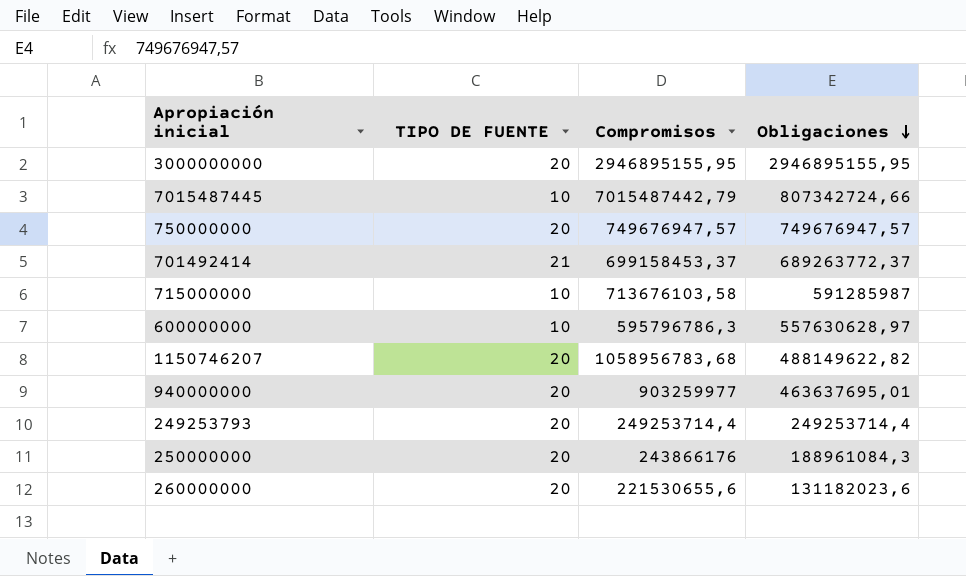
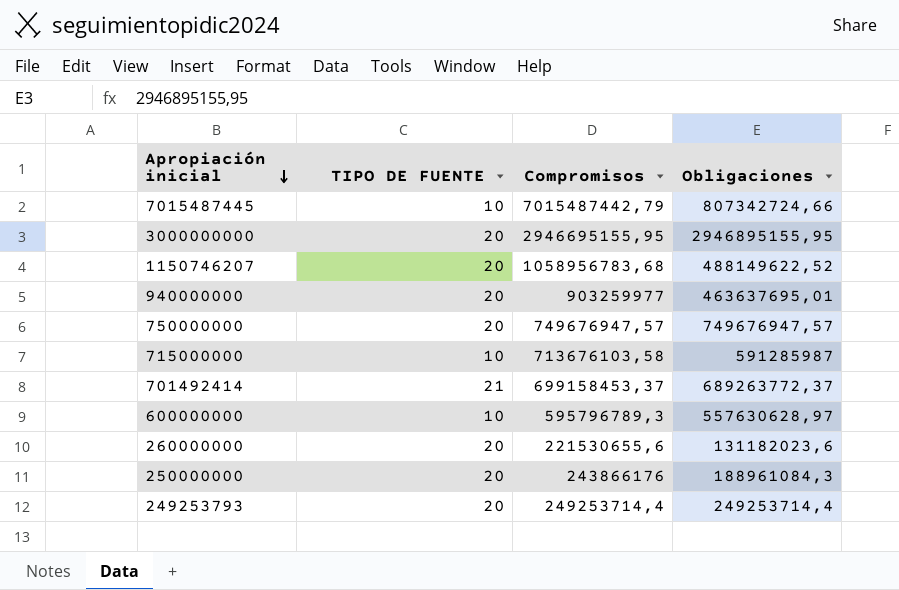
row order: Obligaciones descending -> Apropiación inicial descending
3000000000 | Compromisos: 2946895155,95 -> 2946695155,95
1150746207 | Obligaciones: 488149622,82 -> 488149622,52
600000000 | Compromisos: 595796786,3 -> 595796789,3

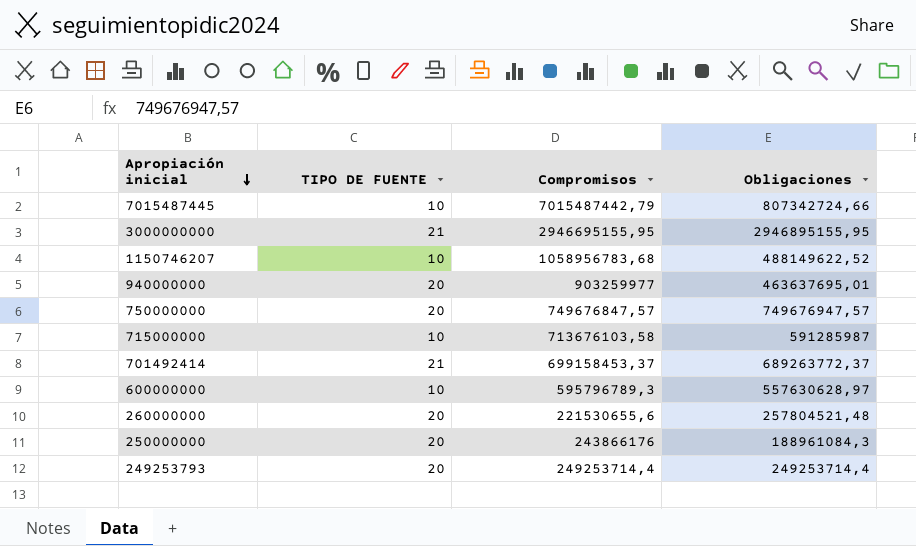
3000000000 | TIPO DE FUENTE: 20 -> 21
1150746207 | TIPO DE FUENTE: 20 -> 10
750000000 | Compromisos: 749676947,57 -> 749676847,57
260000000 | Obligaciones: 131182023,6 -> 257804521,48

